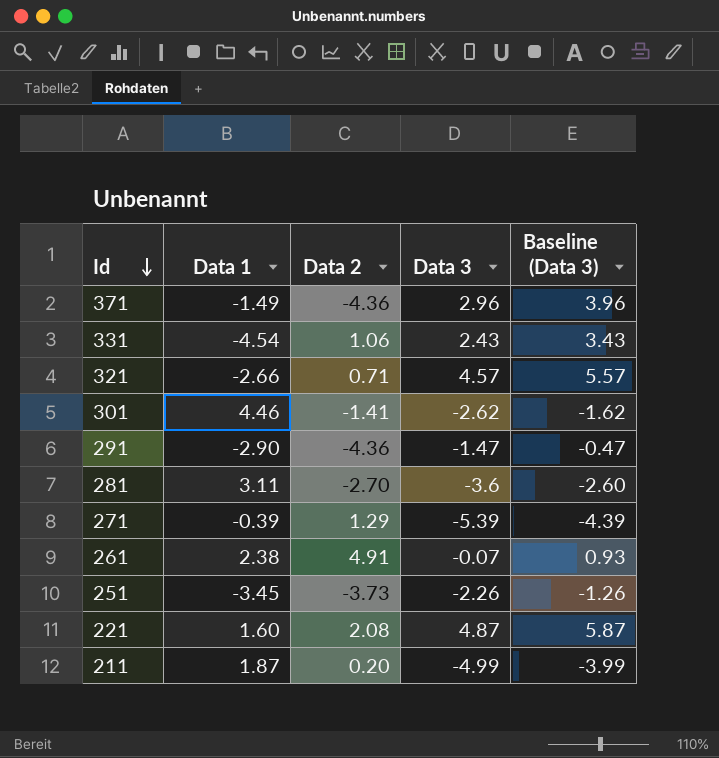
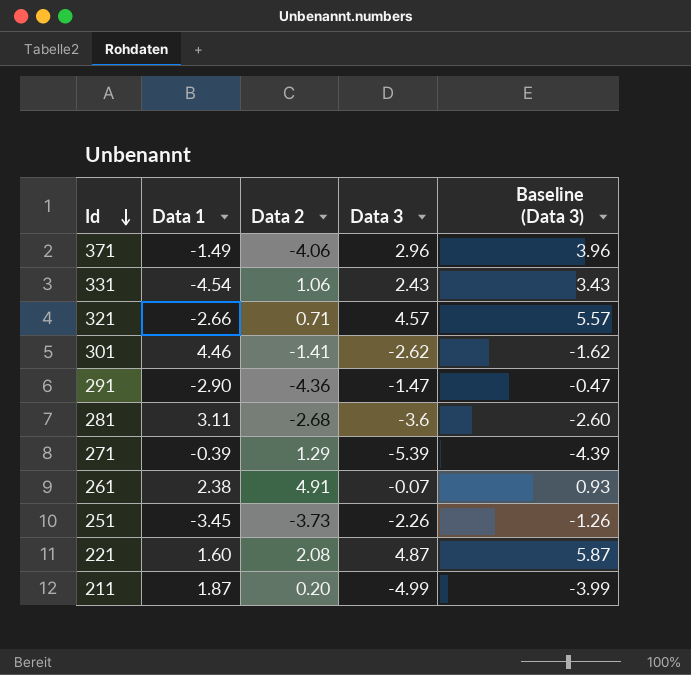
371 | Data 2: -4.36 -> -4.06
281 | Data 2: -2.70 -> -2.68

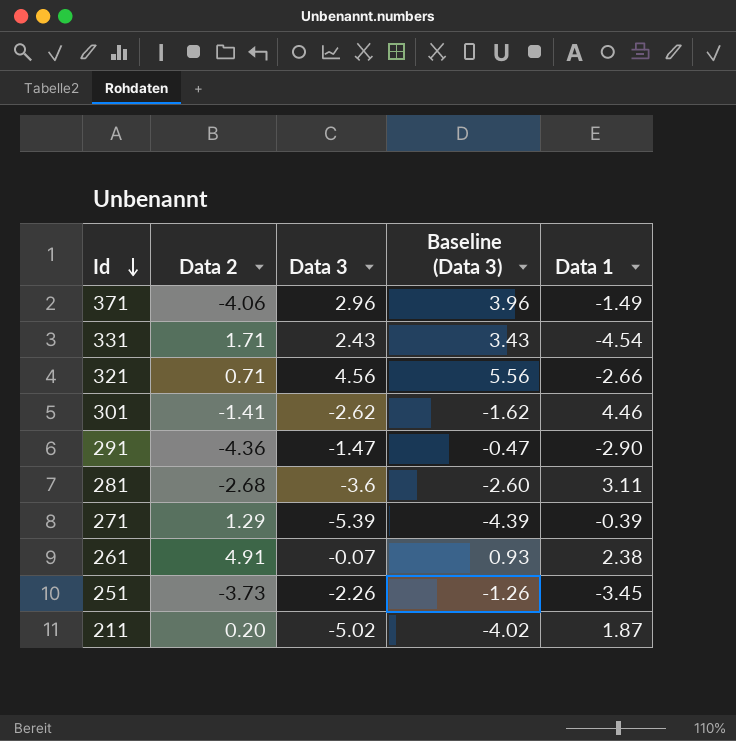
column Data 1 | position: 2 -> 5
row 221: 1.60 | 2.08 | 4.87 | 5.87 -> none
331 | Data 2: 1.06 -> 1.71
321 | Data 3: 4.57 -> 4.56
321 | Baseline (Data 3): 5.57 -> 5.56
211 | Data 3: -4.99 -> -5.02
211 | Baseline (Data 3): -3.99 -> -4.02

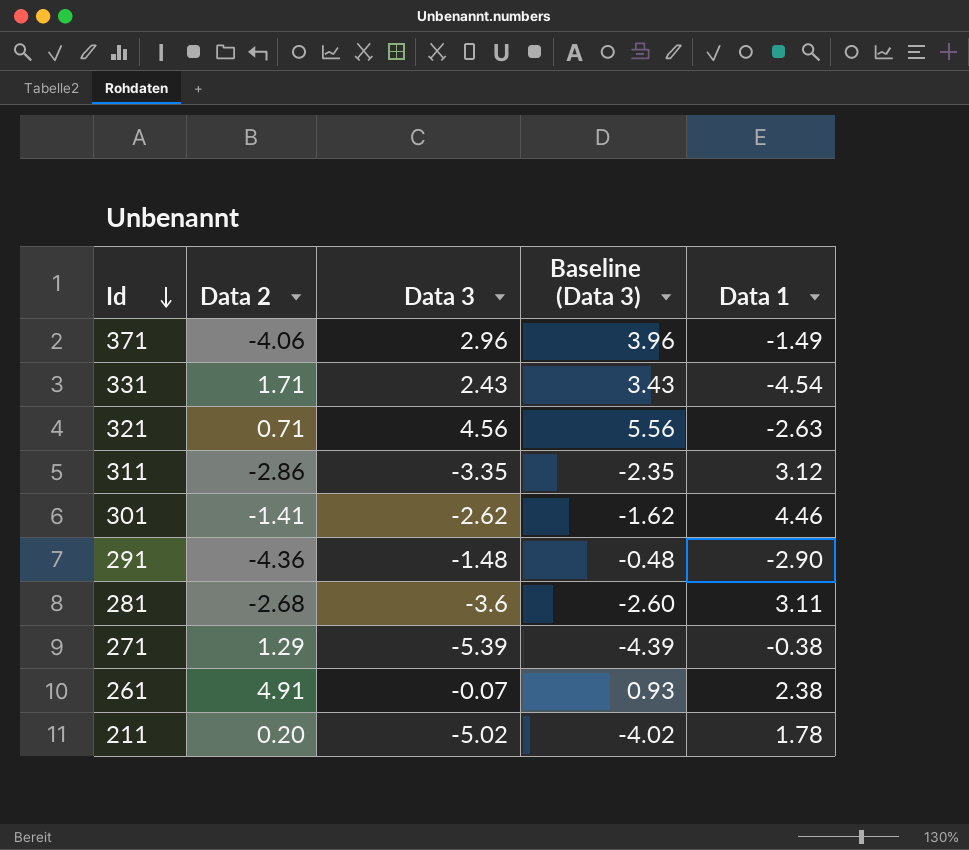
row 251: -3.73 | -2.26 | -1.26 | -3.45 -> none
321 | Data 1: -2.66 -> -2.63
row 311: none -> -2.86 | -3.35 | -2.35 | 3.12
291 | Data 3: -1.47 -> -1.48
291 | Baseline (Data 3): -0.47 -> -0.48
271 | Data 1: -0.39 -> -0.38
211 | Data 1: 1.87 -> 1.78

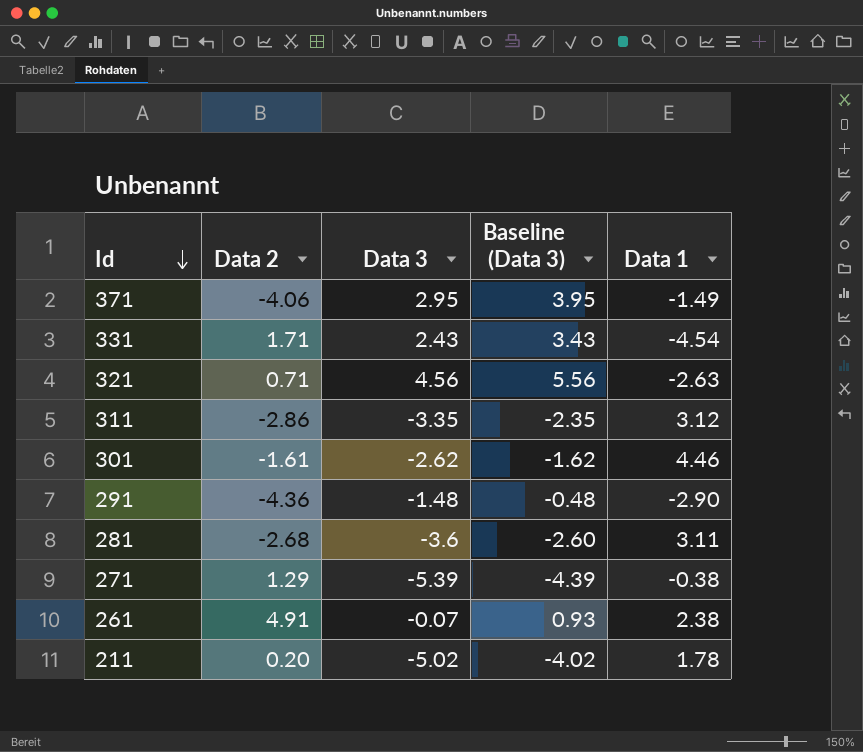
371 | Data 3: 2.96 -> 2.95
371 | Baseline (Data 3): 3.96 -> 3.95
301 | Data 2: -1.41 -> -1.61

